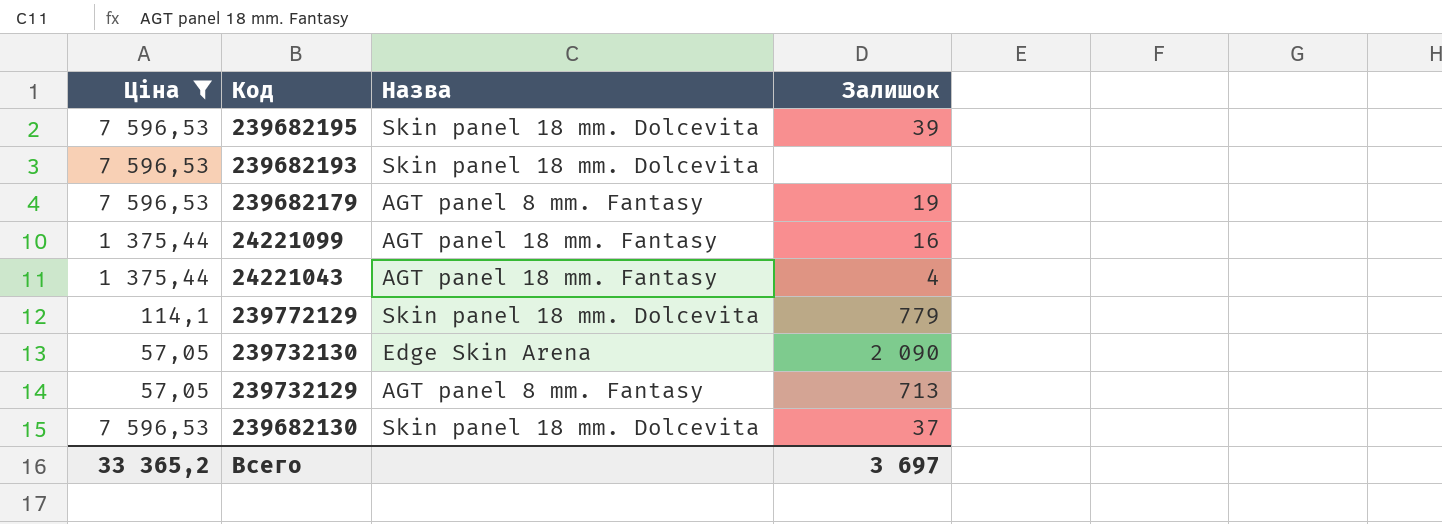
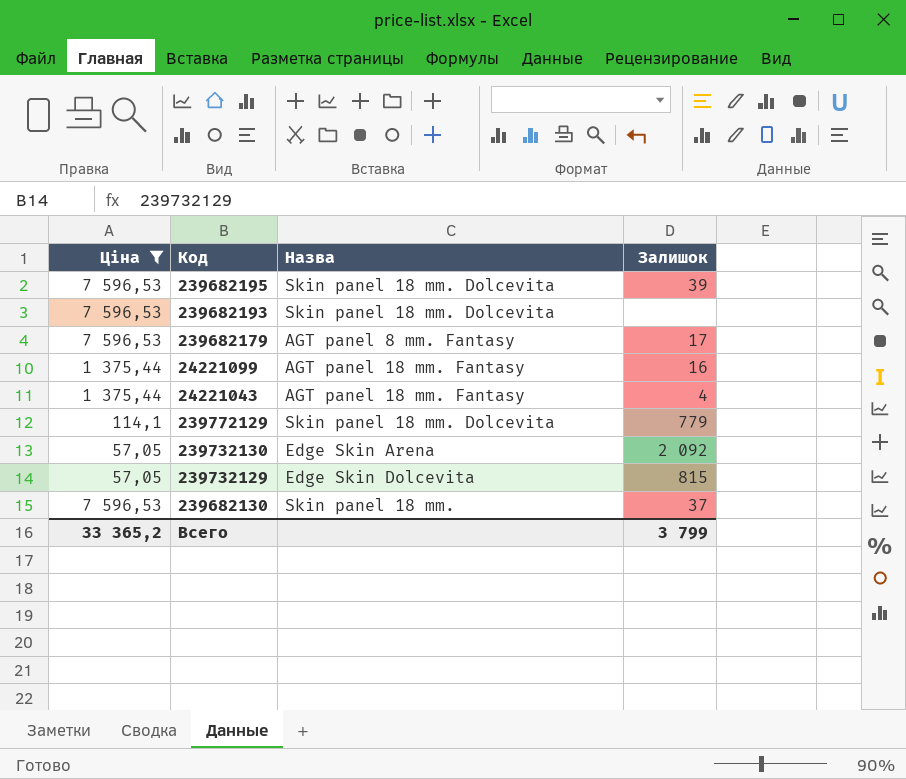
239682179 | Залишок: 19 -> 17
239732130 | Залишок: 2 090 -> 2 092
239732129 | Назва: AGT panel 8 mm. Fantasy -> Edge Skin Dolcevita
239732129 | Залишок: 713 -> 815
239682130 | Назва: Skin panel 18 mm. Dolcevita -> Skin panel 18 mm.
Всего | Залишок: 3 697 -> 3 799

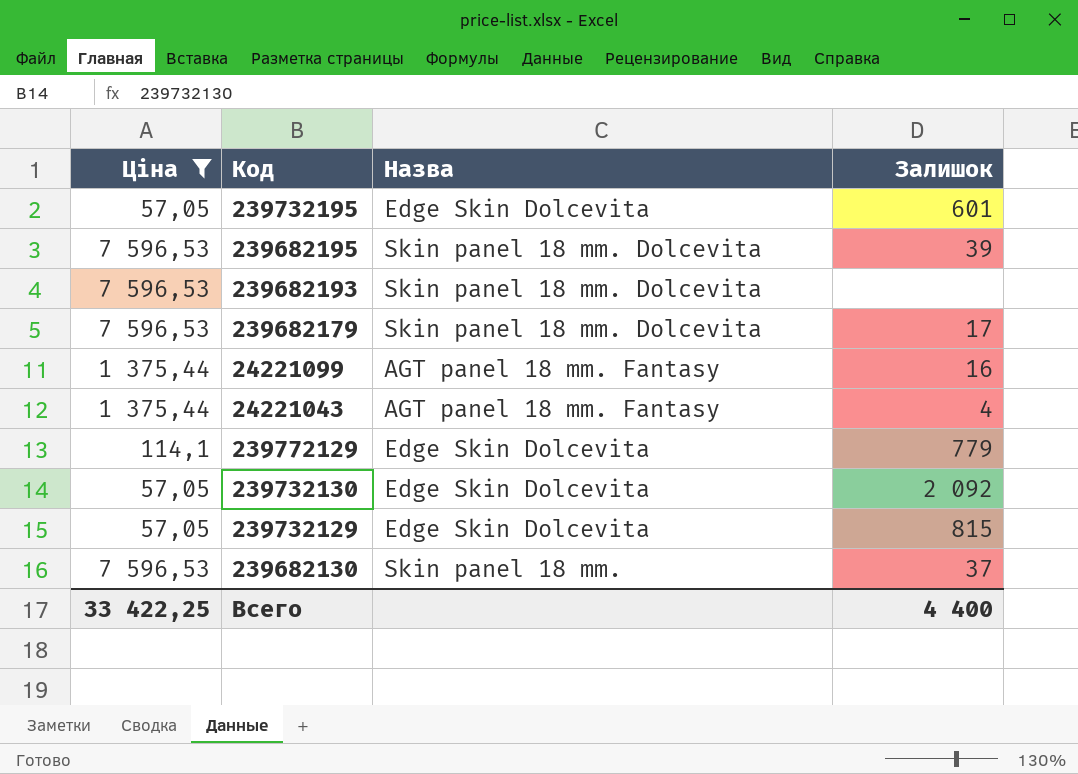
row 239732195: none -> 57,05 | Edge Skin Dolcevita | 601
239682179 | Назва: AGT panel 8 mm. Fantasy -> Skin panel 18 mm. Dolcevita
239772129 | Назва: Skin panel 18 mm. Dolcevita -> Edge Skin Dolcevita
239732130 | Назва: Edge Skin Arena -> Edge Skin Dolcevita
Всего | Ціна: 33 365,2 -> 33 422,25
Всего | Залишок: 3 799 -> 4 400

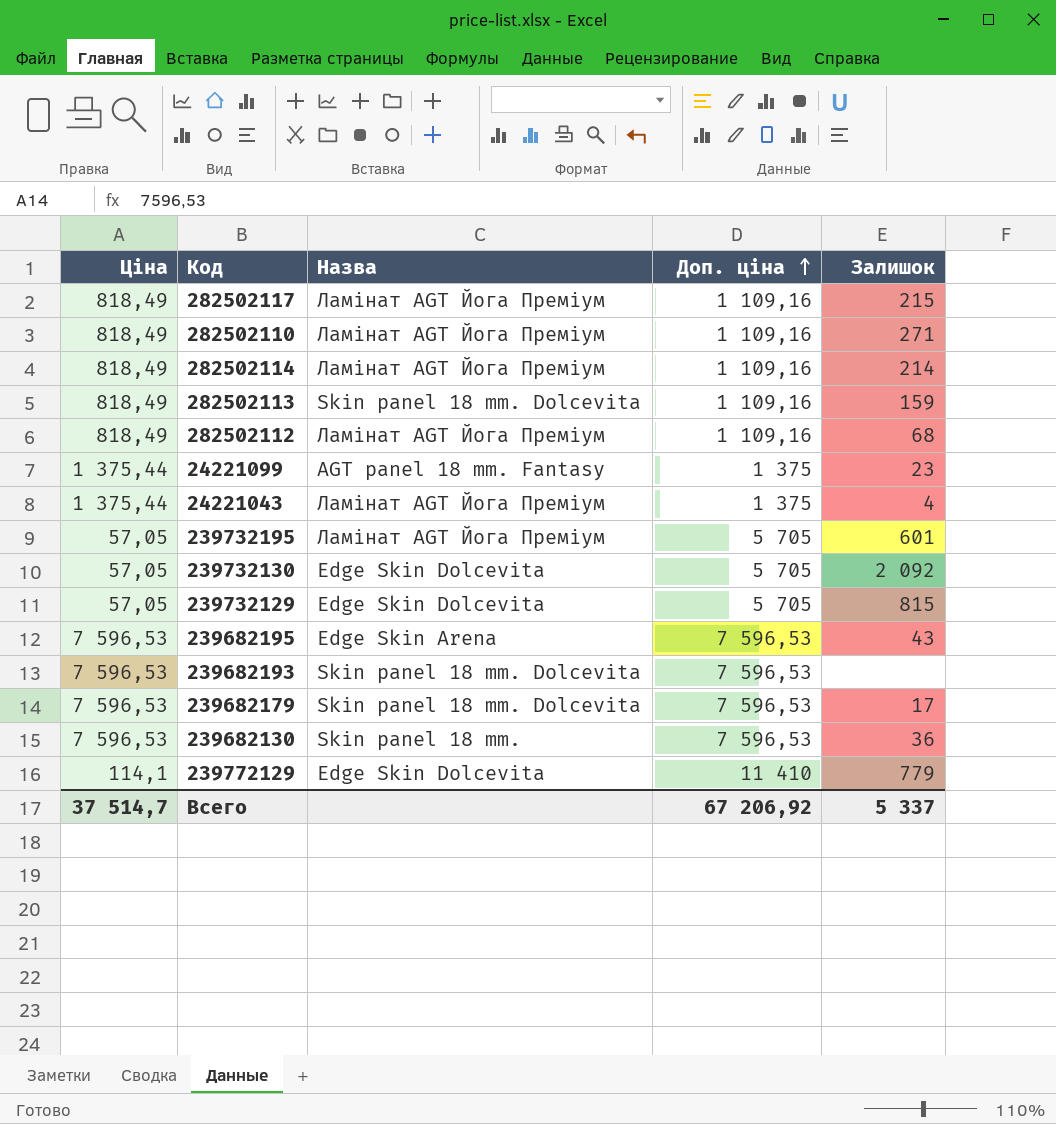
filter: Ціна != 818,49 -> none
row order: none -> Доп. ціна ascending
column Доп. ціна | position: none -> 4
24221099 | Залишок: 16 -> 23
24221043 | Назва: AGT panel 18 mm. Fantasy -> Ламінат AGT Йога Преміум
239732195 | Назва: Edge Skin Dolcevita -> Ламінат AGT Йога Преміум
239682195 | Назва: Skin panel 18 mm. Dolcevita -> Edge Skin Arena
239682195 | Залишок: 39 -> 43
239682130 | Залишок: 37 -> 36
Всего | Ціна: 33 422,25 -> 37 514,7
Всего | Залишок: 4 400 -> 5 337

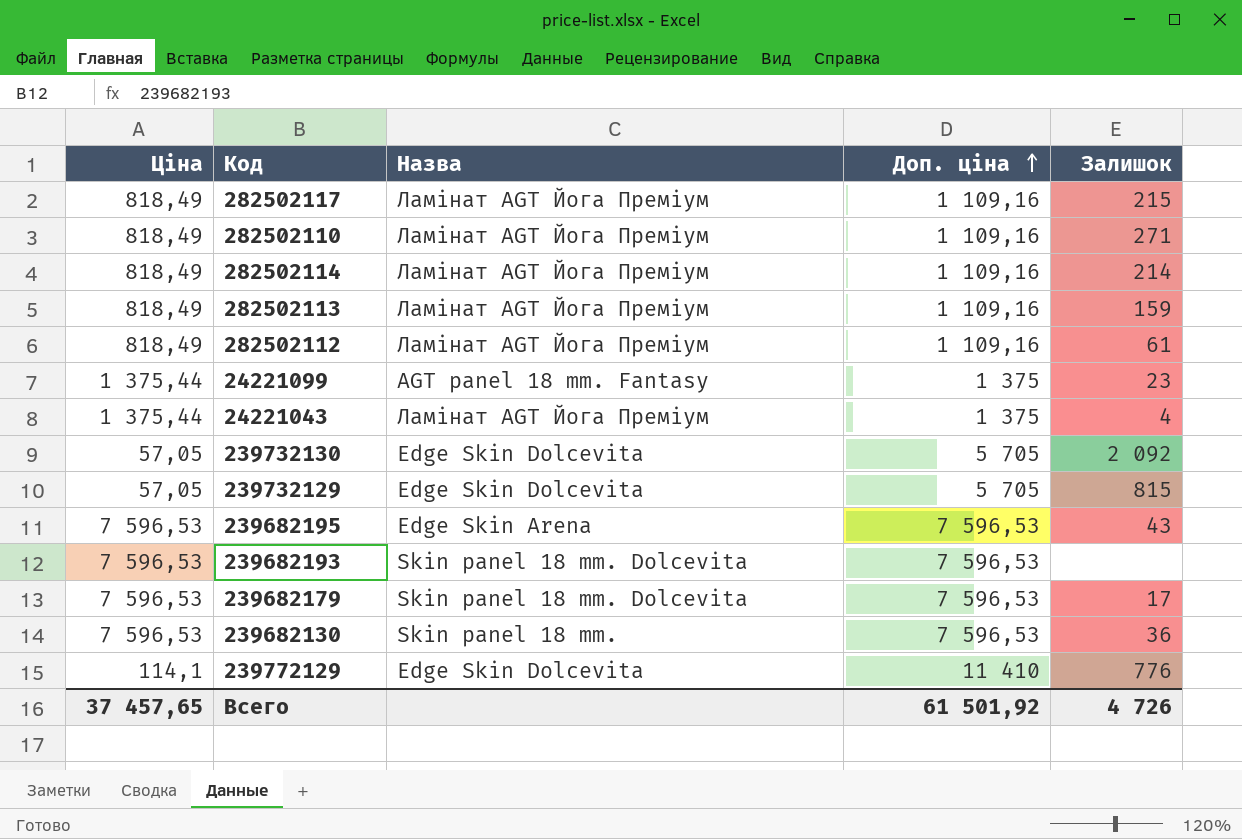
row 239732195: 57,05 | Ламінат AGT Йога Преміум | 5 705 | 601 -> none
282502113 | Назва: Skin panel 18 mm. Dolcevita -> Ламінат AGT Йога Преміум
282502112 | Залишок: 68 -> 61
239772129 | Залишок: 779 -> 776
Всего | Ціна: 37 514,7 -> 37 457,65
Всего | Доп. ціна: 67 206,92 -> 61 501,92
Всего | Залишок: 5 337 -> 4 726

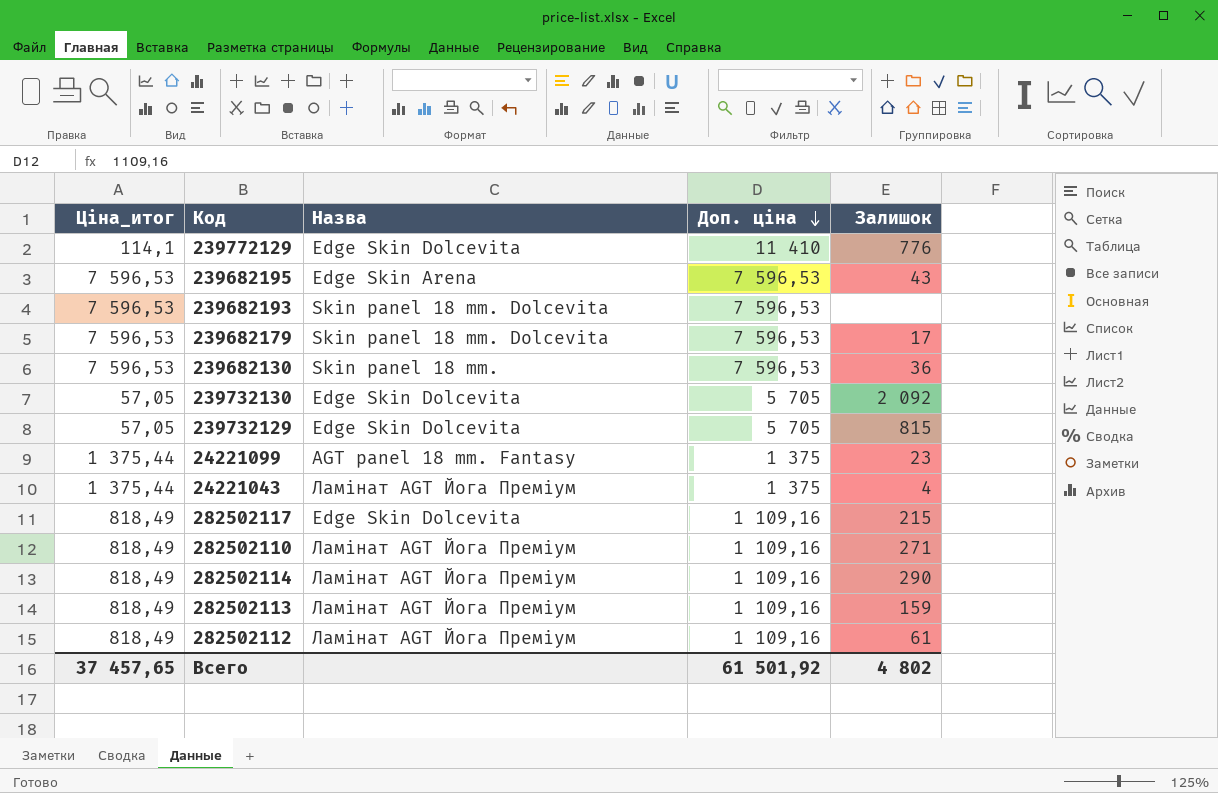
row order: Доп. ціна ascending -> Доп. ціна descending
column name: Ціна -> Ціна_итог
282502117 | Назва: Ламінат AGT Йога Преміум -> Edge Skin Dolcevita
282502114 | Залишок: 214 -> 290
Всего | Залишок: 4 726 -> 4 802

